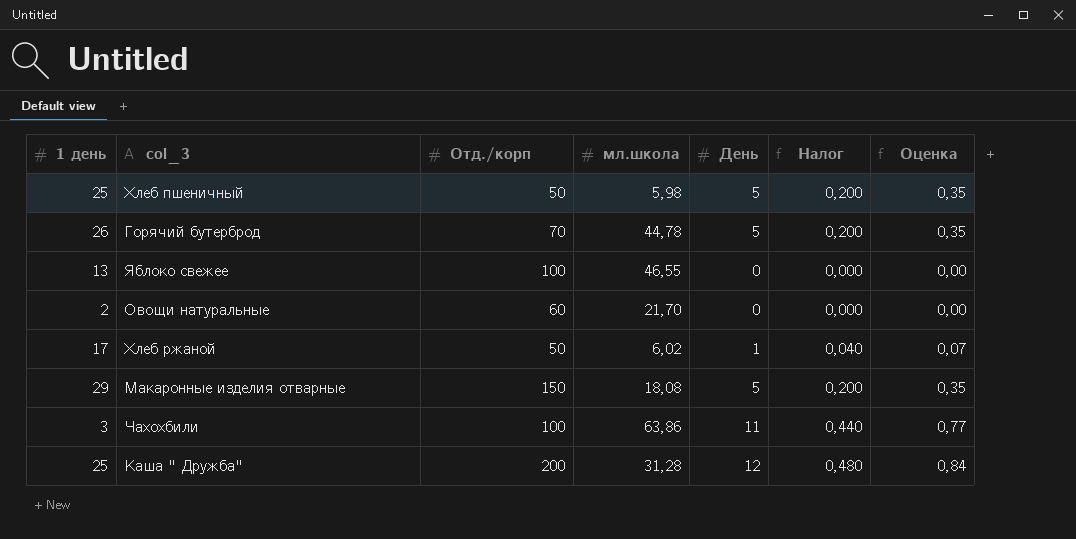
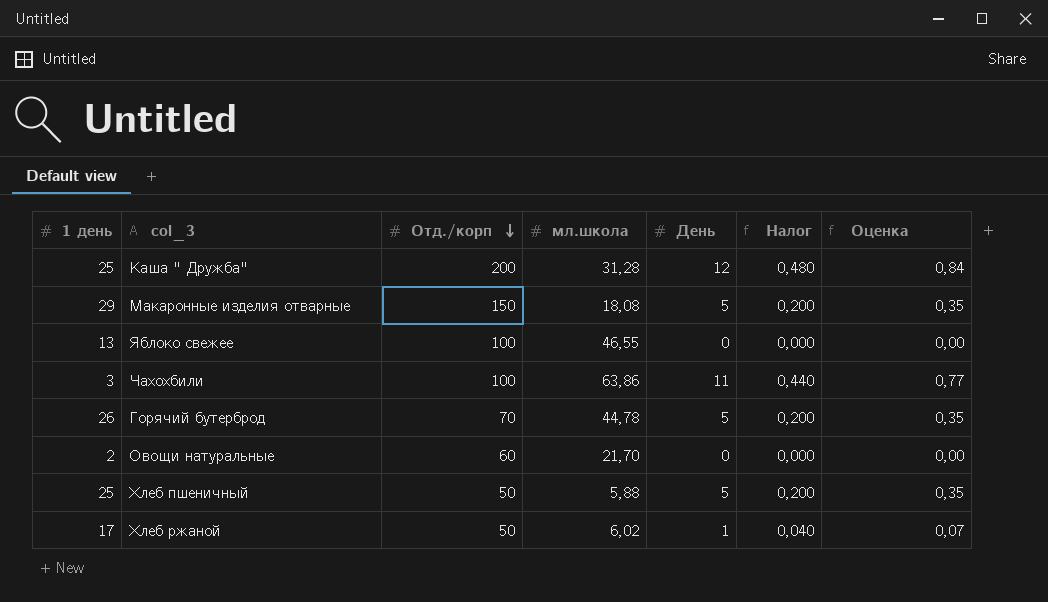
row order: none -> Отд./корп descending
Хлеб пшеничный | мл.школа: 5,98 -> 5,88

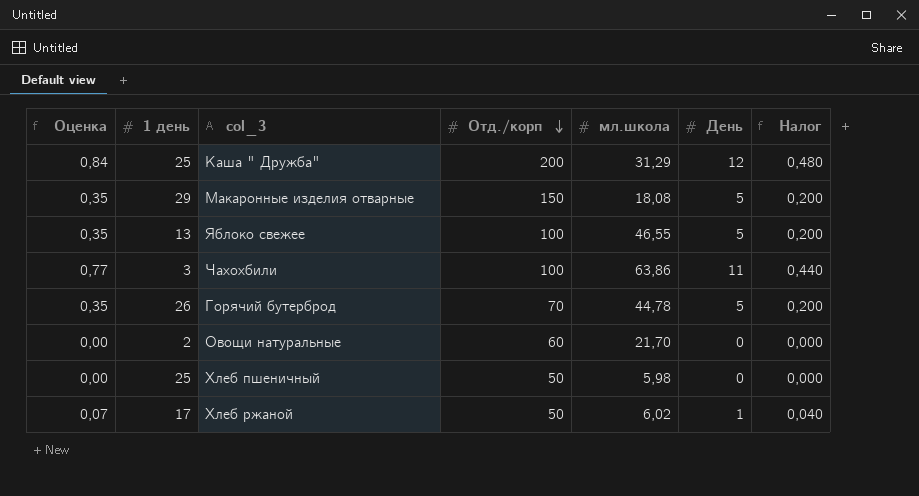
column Оценка | position: 7 -> 1
Каша " Дружба" | мл.школа: 31,28 -> 31,29
Яблоко свежее | Оценка: 0,00 -> 0,35
Яблоко свежее | День: 0 -> 5
Яблоко свежее | Налог: 0,000 -> 0,200
Хлеб пшеничный | Оценка: 0,35 -> 0,00
Хлеб пшеничный | мл.школа: 5,88 -> 5,98
Хлеб пшеничный | День: 5 -> 0
Хлеб пшеничный | Налог: 0,200 -> 0,000

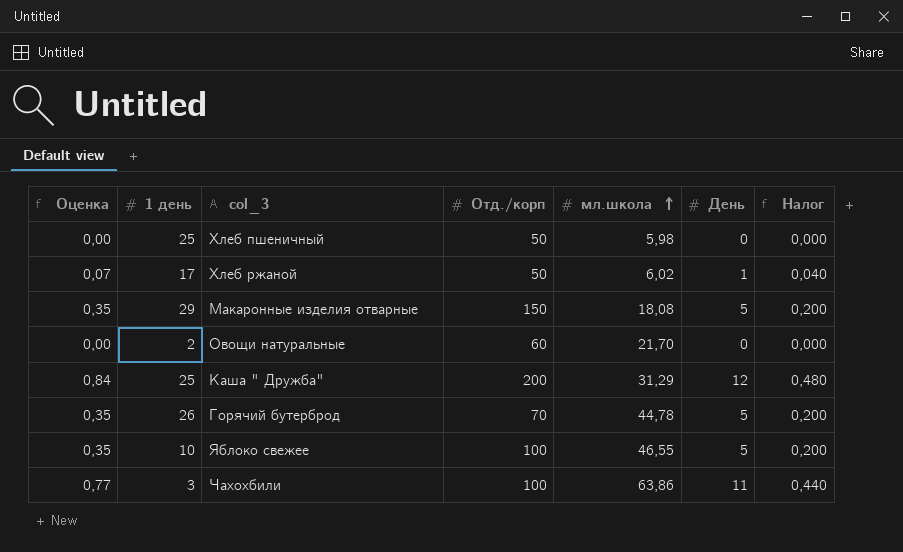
row order: Отд./корп descending -> мл.школа ascending
Яблоко свежее | 1 день: 13 -> 10

